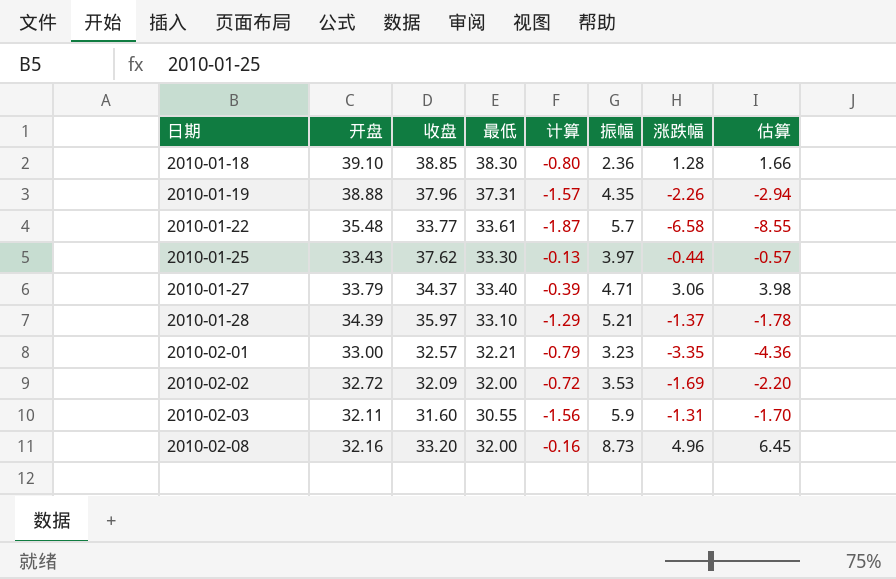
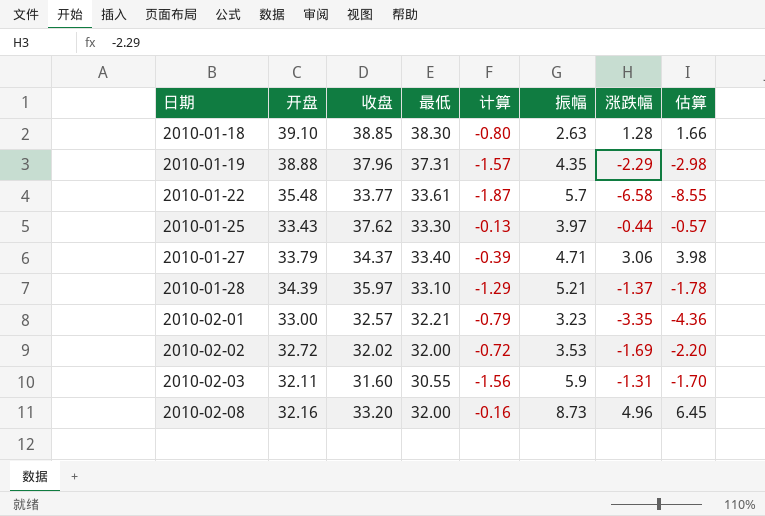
2010-01-18 | 振幅: 2.36 -> 2.63
2010-01-19 | 涨跌幅: -2.26 -> -2.29
2010-01-19 | 估算: -2.94 -> -2.98
2010-02-02 | 收盘: 32.09 -> 32.02

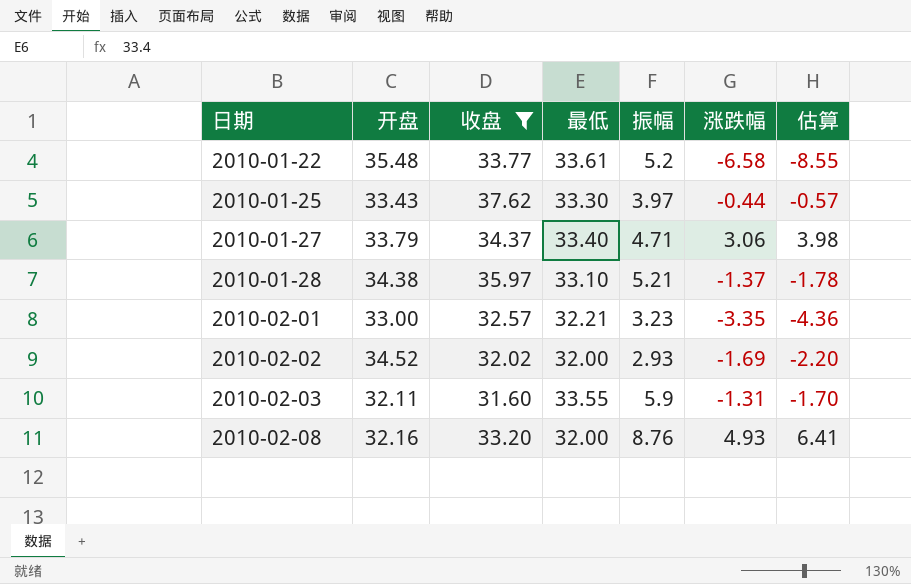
filter: none -> 收盘 <= 37.62
column 计算 | formula: [最低] - [开盘] -> none
2010-01-22 | 振幅: 5.7 -> 5.2
2010-01-28 | 开盘: 34.39 -> 34.38
2010-02-02 | 开盘: 32.72 -> 34.52
2010-02-02 | 振幅: 3.53 -> 2.93
2010-02-03 | 最低: 30.55 -> 33.55
2010-02-08 | 振幅: 8.73 -> 8.76
2010-02-08 | 涨跌幅: 4.96 -> 4.93
2010-02-08 | 估算: 6.45 -> 6.41

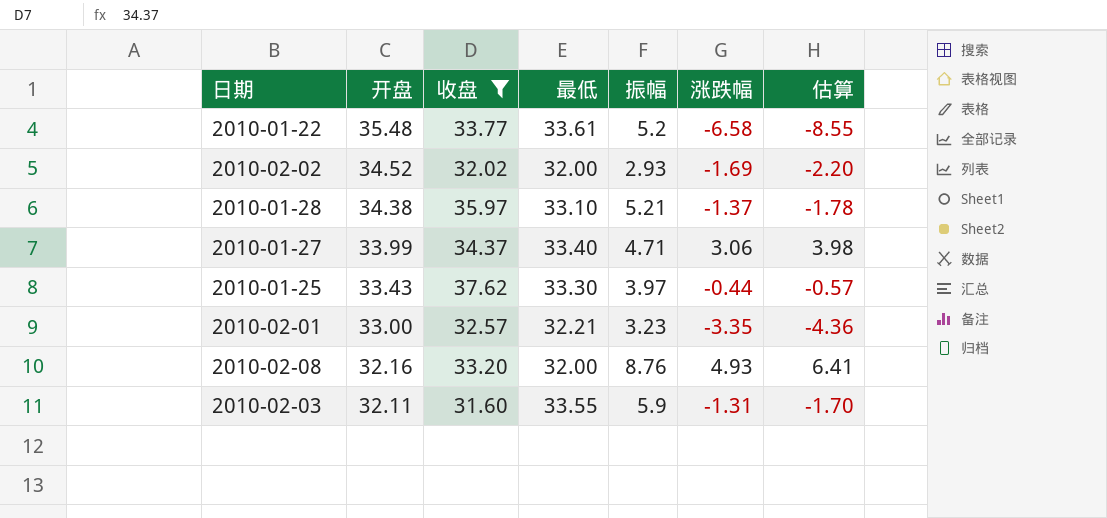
row order: 日期 ascending -> 开盘 descending
2010-01-27 | 开盘: 33.79 -> 33.99

